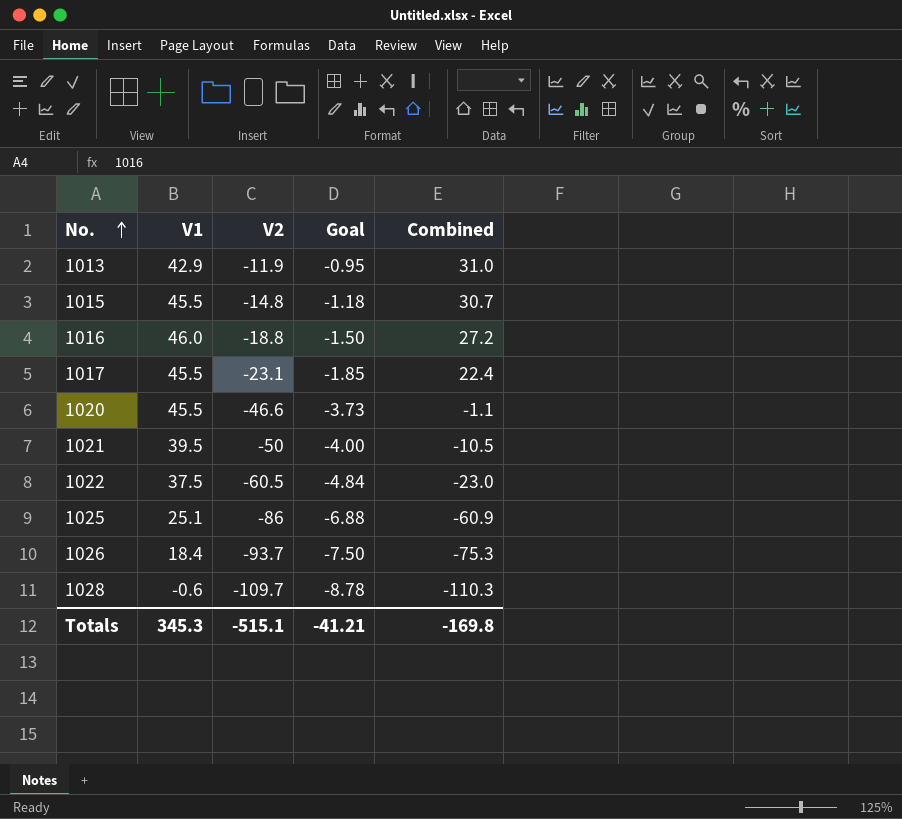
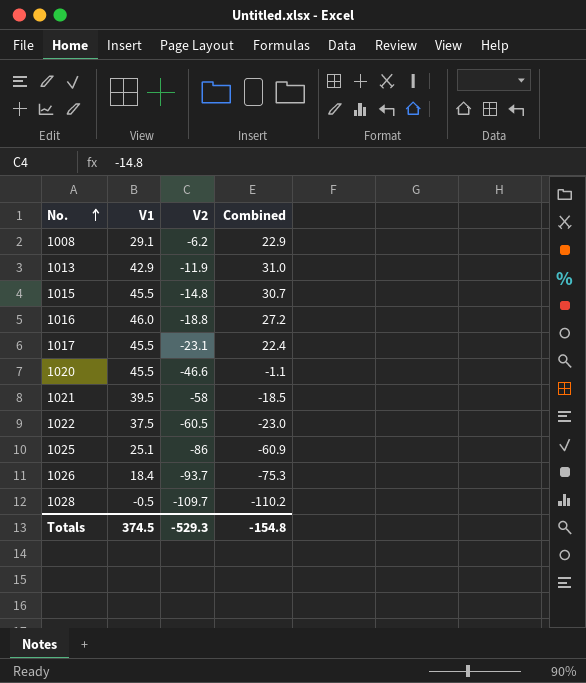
column Goal | formula: [V2] * 0.08 -> none
row 1008: none -> 29.1 | -6.2 | 22.9
1021 | V2: -50 -> -58
1021 | Combined: -10.5 -> -18.5
1028 | V1: -0.6 -> -0.5
1028 | Combined: -110.3 -> -110.2
Totals | V1: 345.3 -> 374.5
Totals | V2: -515.1 -> -529.3
Totals | Combined: -169.8 -> -154.8

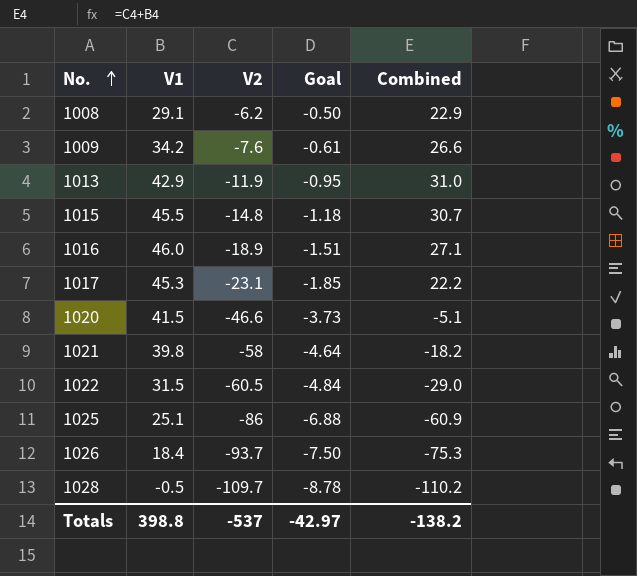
column Goal | formula: none -> [V2] * 0.08
row 1009: none -> 34.2 | -7.6 | -0.61 | 26.6
1016 | V2: -18.8 -> -18.9
1016 | Combined: 27.2 -> 27.1
1017 | V1: 45.5 -> 45.3
1017 | Combined: 22.4 -> 22.2
1020 | V1: 45.5 -> 41.5
1020 | Combined: -1.1 -> -5.1
1021 | V1: 39.5 -> 39.8
1021 | Combined: -18.5 -> -18.2
1022 | V1: 37.5 -> 31.5
1022 | Combined: -23.0 -> -29.0
Totals | V1: 374.5 -> 398.8
Totals | V2: -529.3 -> -537
Totals | Combined: -154.8 -> -138.2

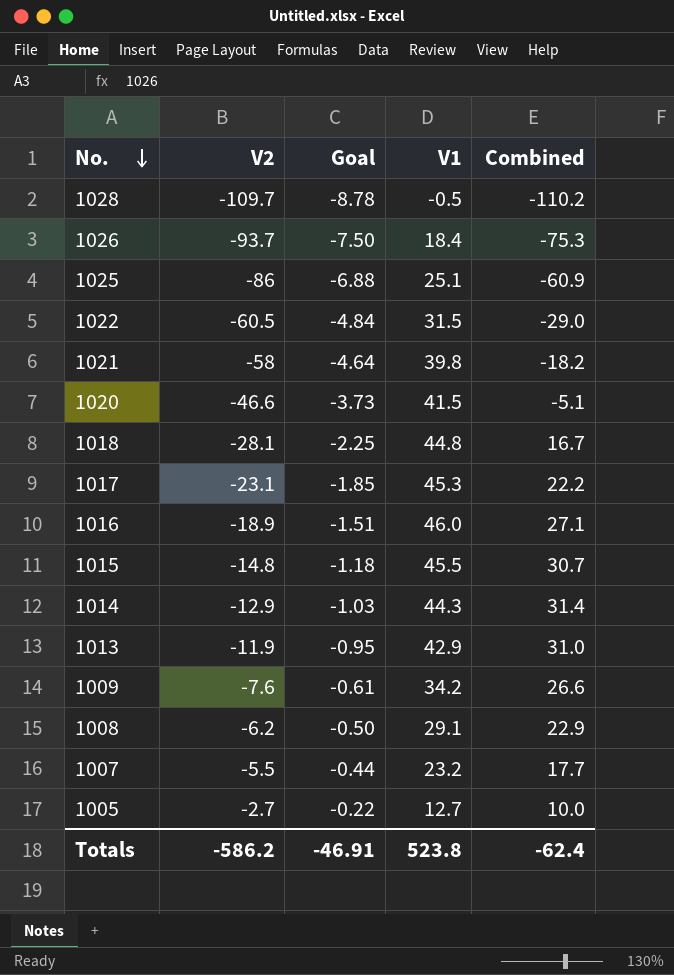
row order: No. ascending -> No. descending
column V1 | position: 2 -> 4
row 1018: none -> -28.1 | -2.25 | 44.8 | 16.7
row 1014: none -> -12.9 | -1.03 | 44.3 | 31.4
row 1007: none -> -5.5 | -0.44 | 23.2 | 17.7
row 1005: none -> -2.7 | -0.22 | 12.7 | 10.0
Totals | V2: -537 -> -586.2
Totals | Goal: -42.97 -> -46.91
Totals | V1: 398.8 -> 523.8
Totals | Combined: -138.2 -> -62.4

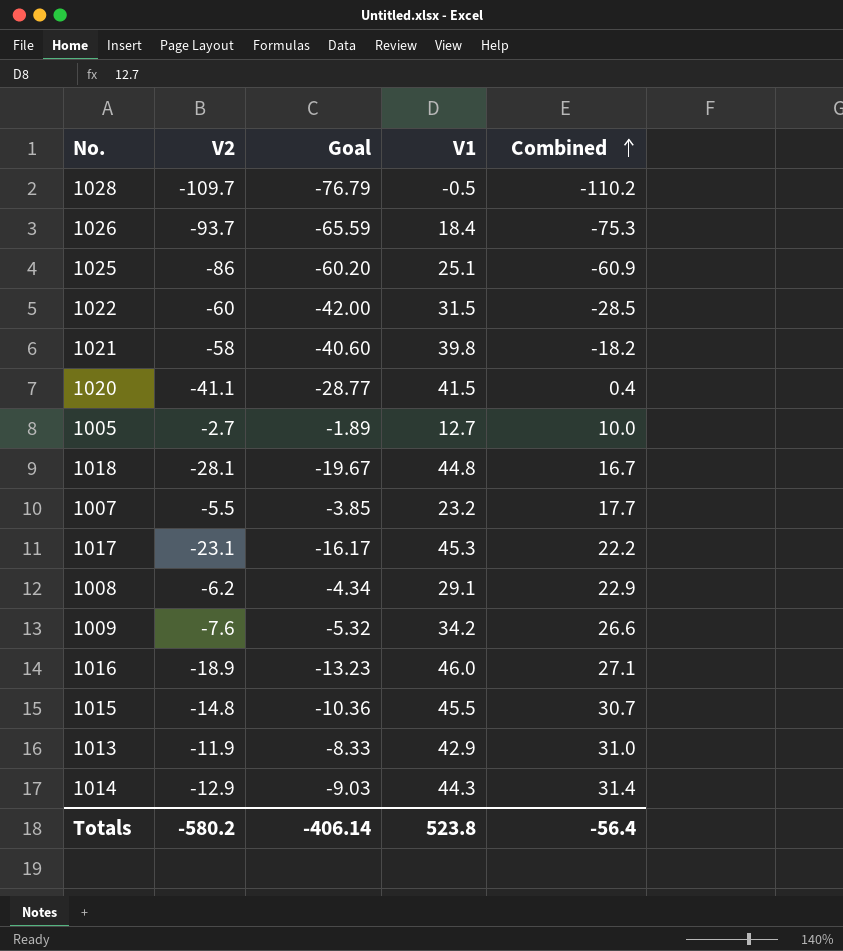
row order: No. descending -> Combined ascending
column Goal | formula: [V2] * 0.08 -> [V2] * 0.7
1022 | V2: -60.5 -> -60
1022 | Combined: -29.0 -> -28.5
1020 | V2: -46.6 -> -41.1
1020 | Combined: -5.1 -> 0.4
Totals | V2: -586.2 -> -580.2
Totals | Goal: -46.91 -> -406.14
Totals | Combined: -62.4 -> -56.4

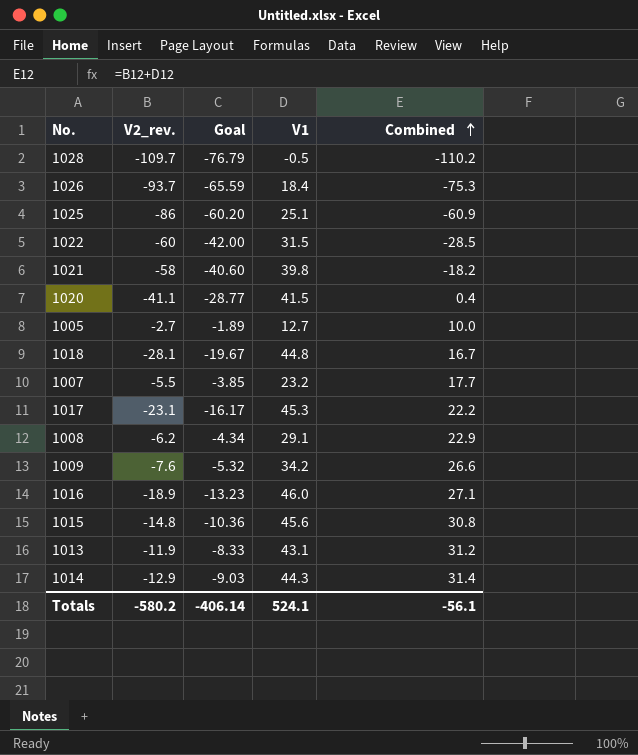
column name: V2 -> V2_rev.
1015 | V1: 45.5 -> 45.6
1015 | Combined: 30.7 -> 30.8
1013 | V1: 42.9 -> 43.1
1013 | Combined: 31.0 -> 31.2
Totals | V1: 523.8 -> 524.1
Totals | Combined: -56.4 -> -56.1

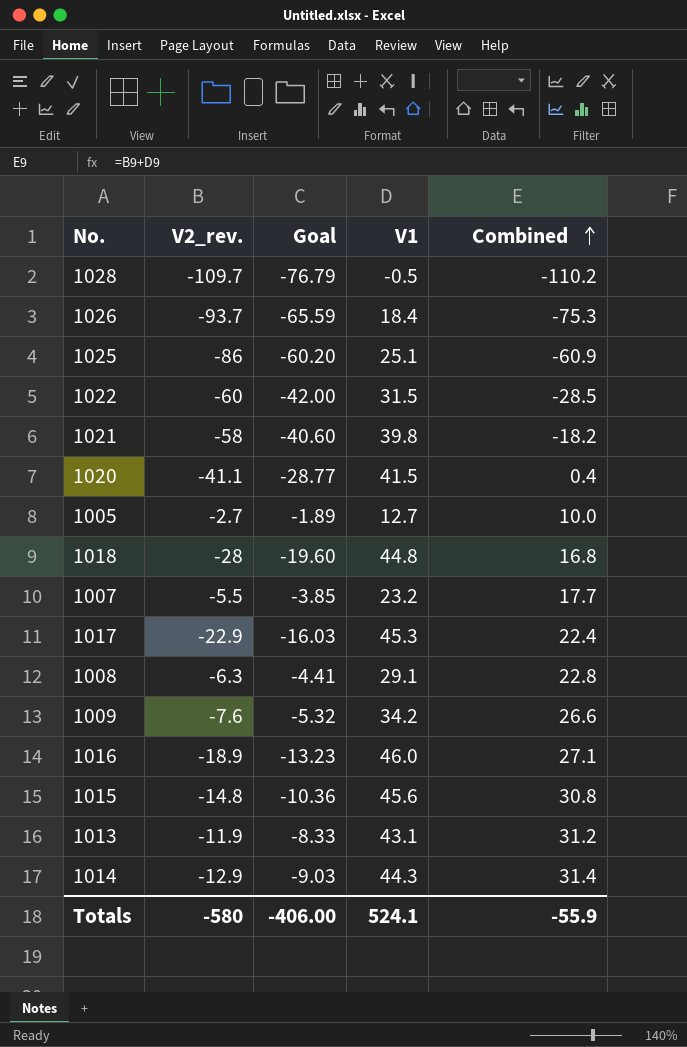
1018 | V2_rev.: -28.1 -> -28
1018 | Goal: -19.67 -> -19.60
1018 | Combined: 16.7 -> 16.8
1017 | V2_rev.: -23.1 -> -22.9
1017 | Goal: -16.17 -> -16.03
1017 | Combined: 22.2 -> 22.4
1008 | V2_rev.: -6.2 -> -6.3
1008 | Goal: -4.34 -> -4.41
1008 | Combined: 22.9 -> 22.8
Totals | V2_rev.: -580.2 -> -580
Totals | Goal: -406.14 -> -406.00
Totals | Combined: -56.1 -> -55.9

